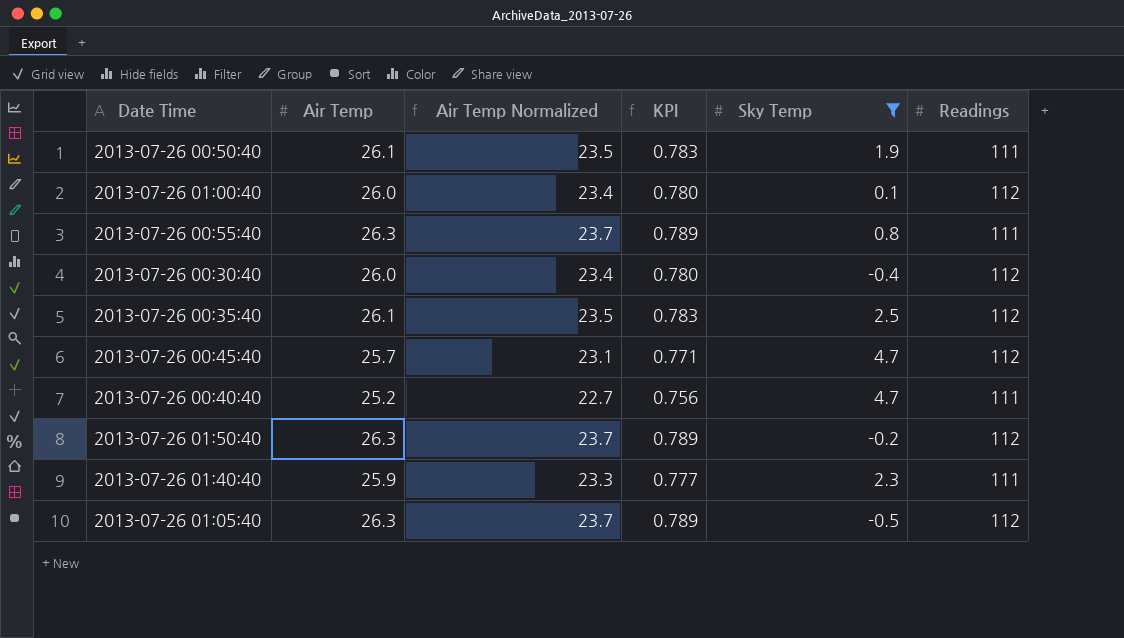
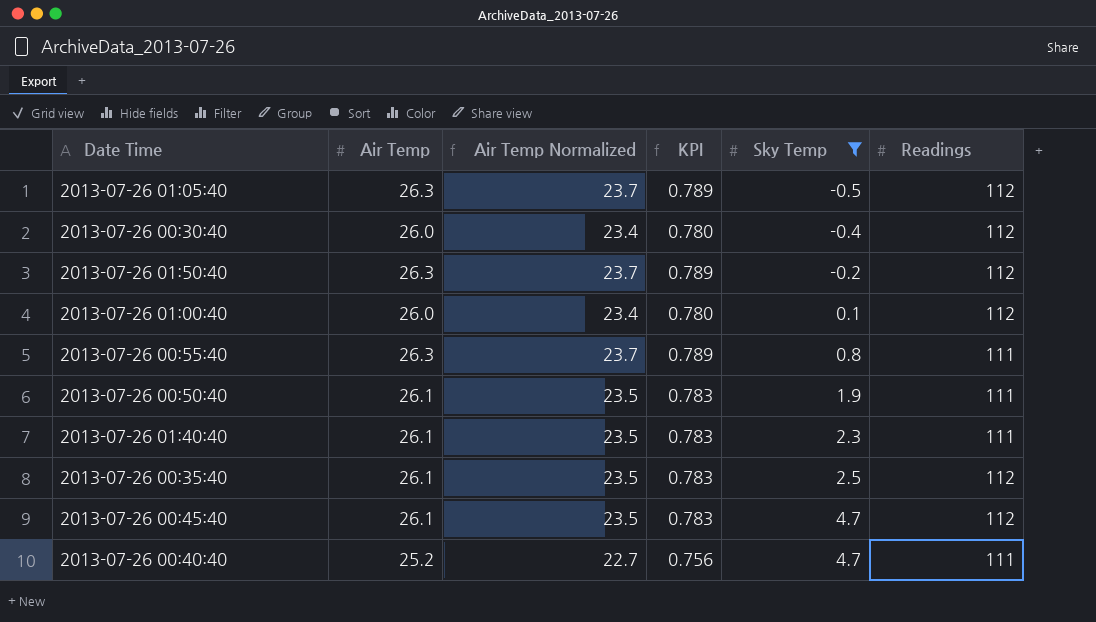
row order: none -> Sky Temp ascending
2013-07-26 01:40:40 | Air Temp: 25.9 -> 26.1
2013-07-26 01:40:40 | Air Temp Normalized: 23.3 -> 23.5
2013-07-26 01:40:40 | KPI: 0.777 -> 0.783
2013-07-26 00:45:40 | Air Temp: 25.7 -> 26.1
2013-07-26 00:45:40 | Air Temp Normalized: 23.1 -> 23.5
2013-07-26 00:45:40 | KPI: 0.771 -> 0.783

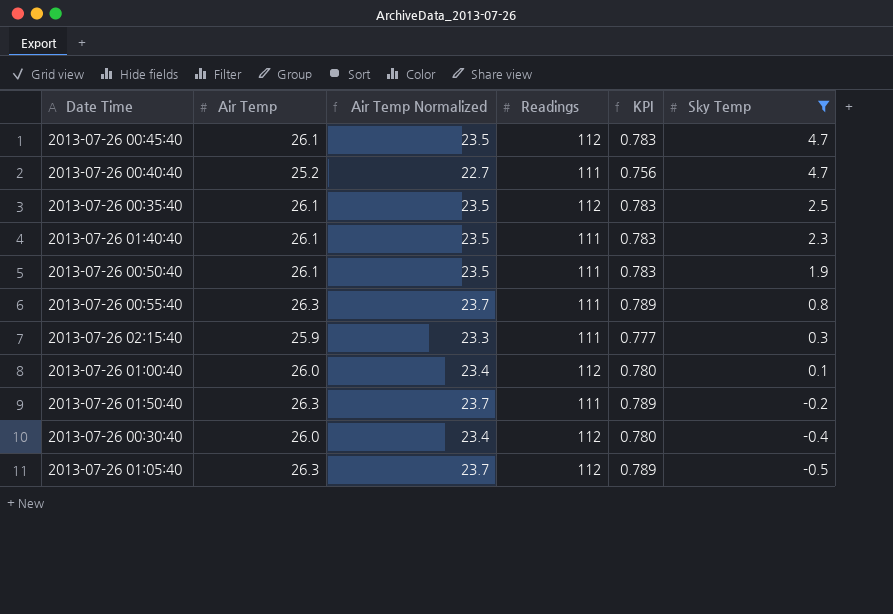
row order: Sky Temp ascending -> Sky Temp descending
column Readings | position: 6 -> 4
row 2013-07-26 02:15:40: none -> 25.9 | 23.3 | 111 | 0.777 | 0.3
2013-07-26 01:50:40 | Readings: 112 -> 111

